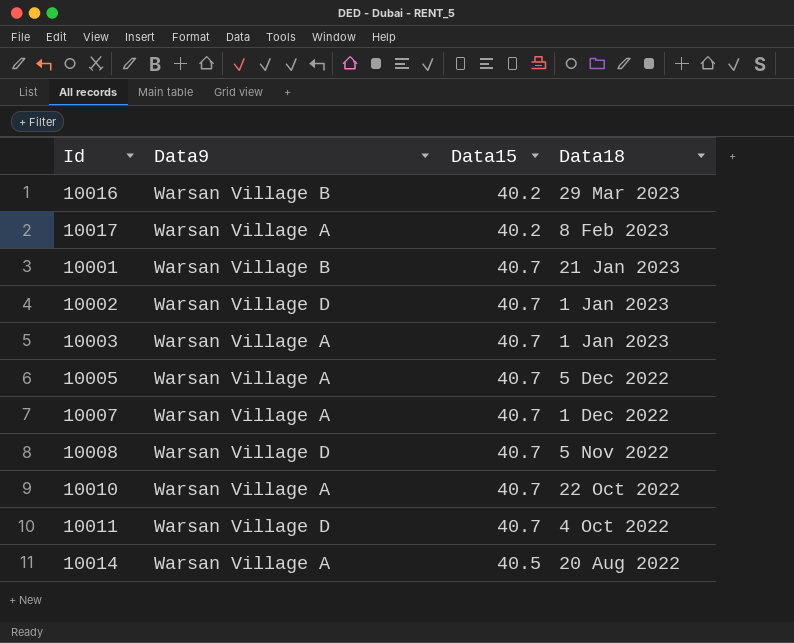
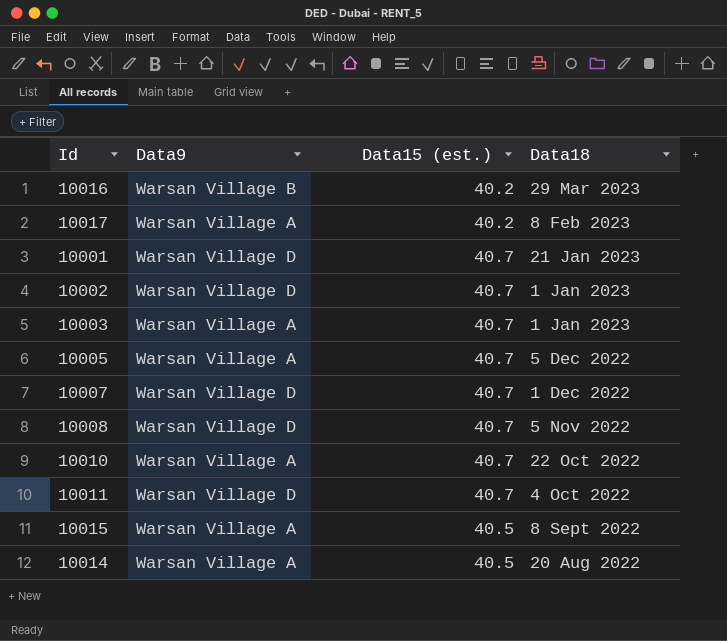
column name: Data15 -> Data15 (est.)
10001 | Data9: Warsan Village B -> Warsan Village D
10007 | Data9: Warsan Village A -> Warsan Village D
row 10015: none -> Warsan Village A | 40.5 | 8 Sept 2022

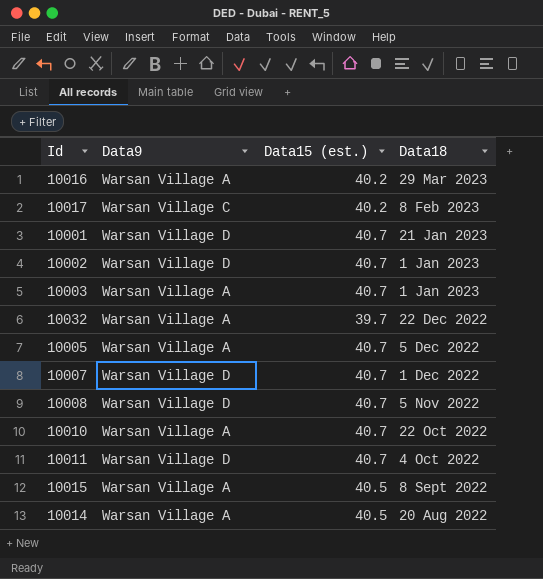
10016 | Data9: Warsan Village B -> Warsan Village A
10017 | Data9: Warsan Village A -> Warsan Village C
row 10032: none -> Warsan Village A | 39.7 | 22 Dec 2022

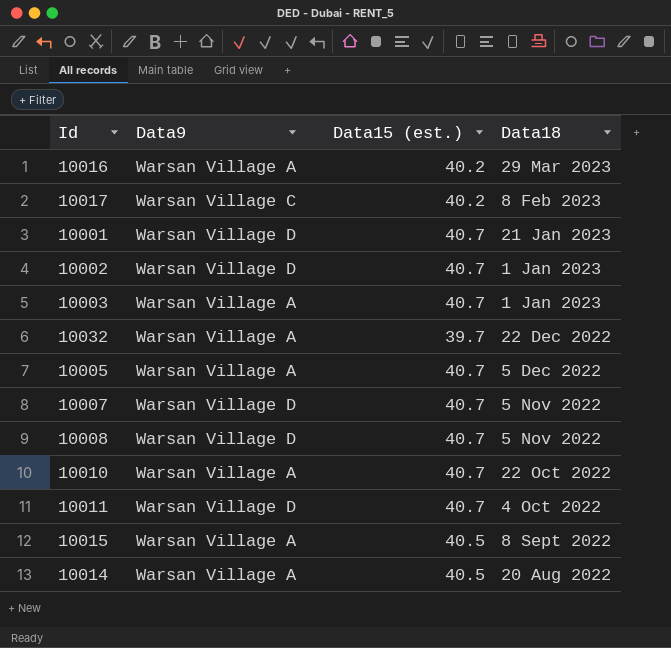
10007 | Data18: 1 Dec 2022 -> 5 Nov 2022

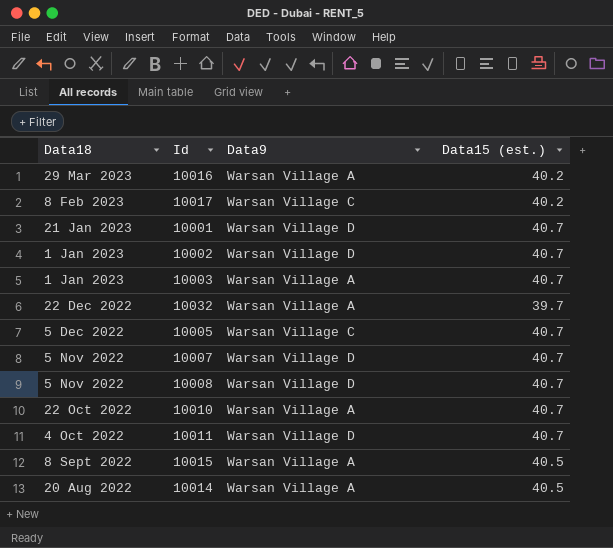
column Data18 | position: 4 -> 1
10005 | Data9: Warsan Village A -> Warsan Village C

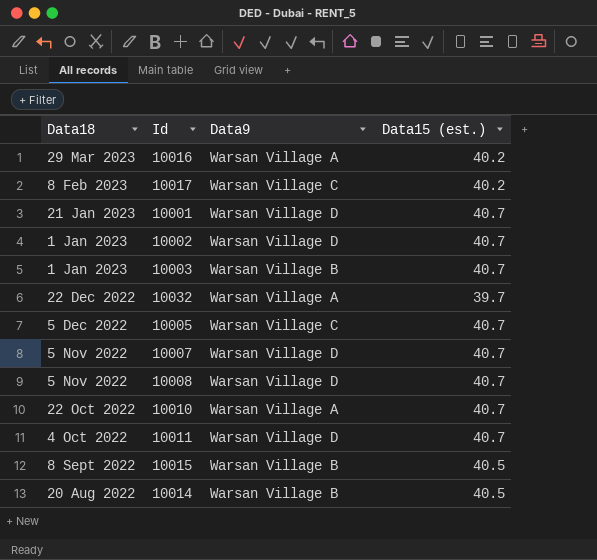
10003 | Data9: Warsan Village A -> Warsan Village B
10015 | Data9: Warsan Village A -> Warsan Village B
10014 | Data9: Warsan Village A -> Warsan Village B

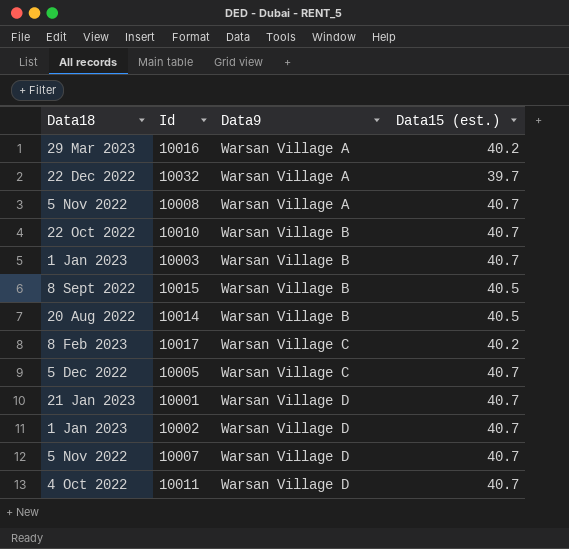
row order: Data18 descending -> Data9 ascending
10008 | Data9: Warsan Village D -> Warsan Village A
10010 | Data9: Warsan Village A -> Warsan Village B

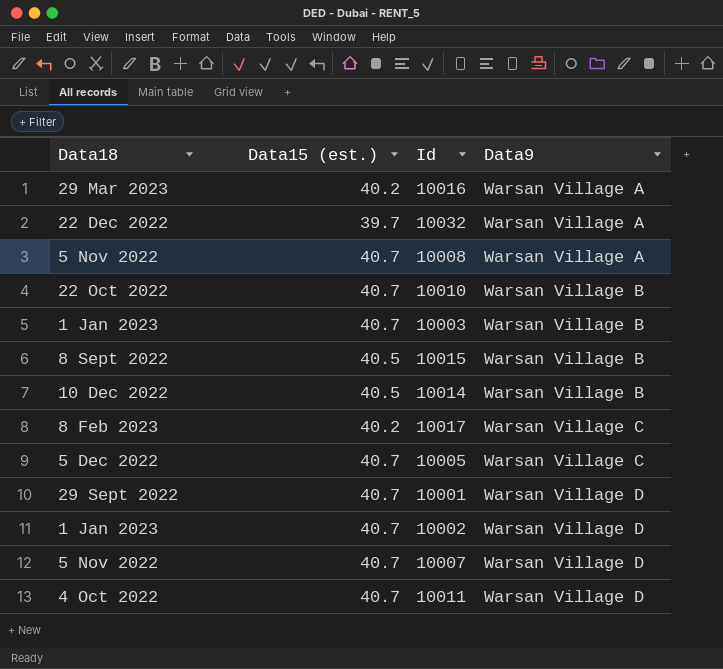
column Data15 (est.) | position: 4 -> 2
10014 | Data18: 20 Aug 2022 -> 10 Dec 2022
10001 | Data18: 21 Jan 2023 -> 29 Sept 2022

